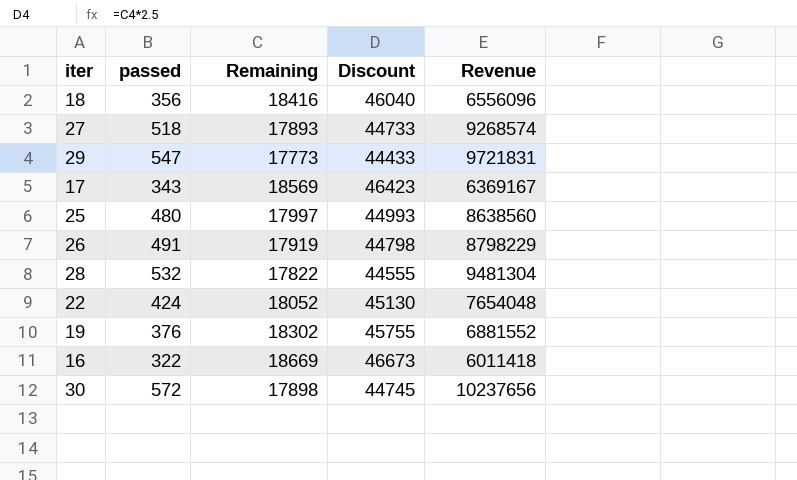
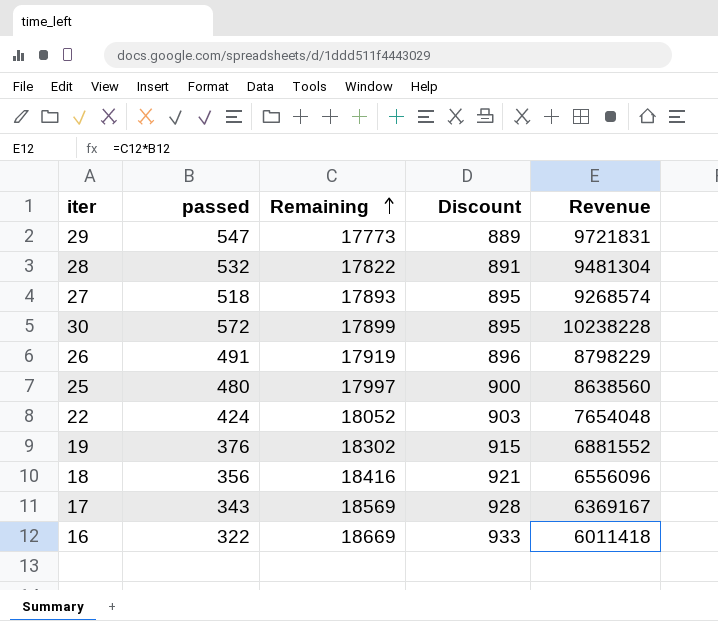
row order: none -> Remaining ascending
column Discount | formula: [Remaining] * 2.5 -> [Remaining] * 0.05
30 | Remaining: 17898 -> 17899
30 | Revenue: 10237656 -> 10238228

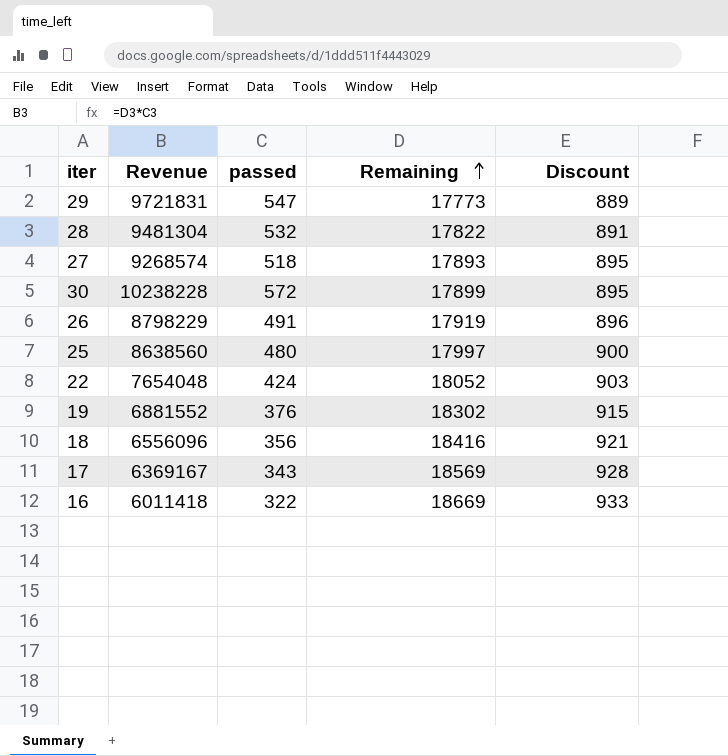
column Revenue | position: 5 -> 2

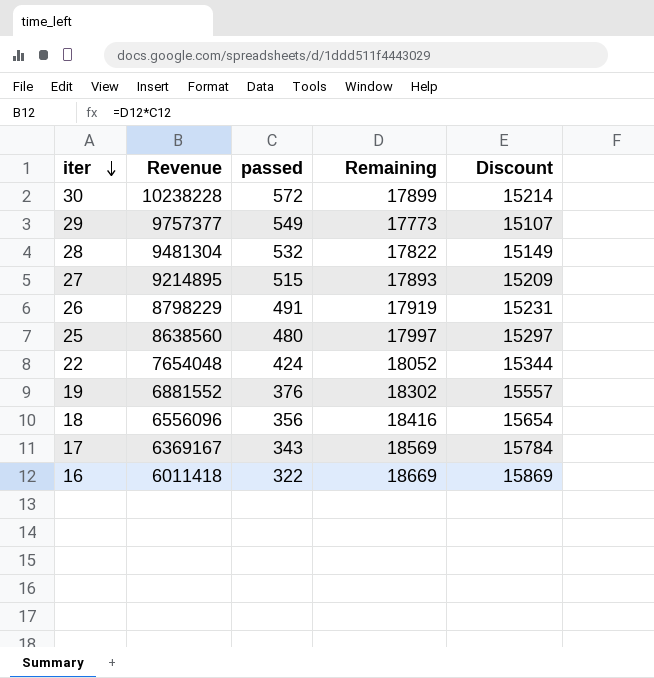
row order: Remaining ascending -> iter descending
column Discount | formula: [Remaining] * 0.05 -> [Remaining] * 0.85
29 | Revenue: 9721831 -> 9757377
29 | passed: 547 -> 549
27 | Revenue: 9268574 -> 9214895
27 | passed: 518 -> 515

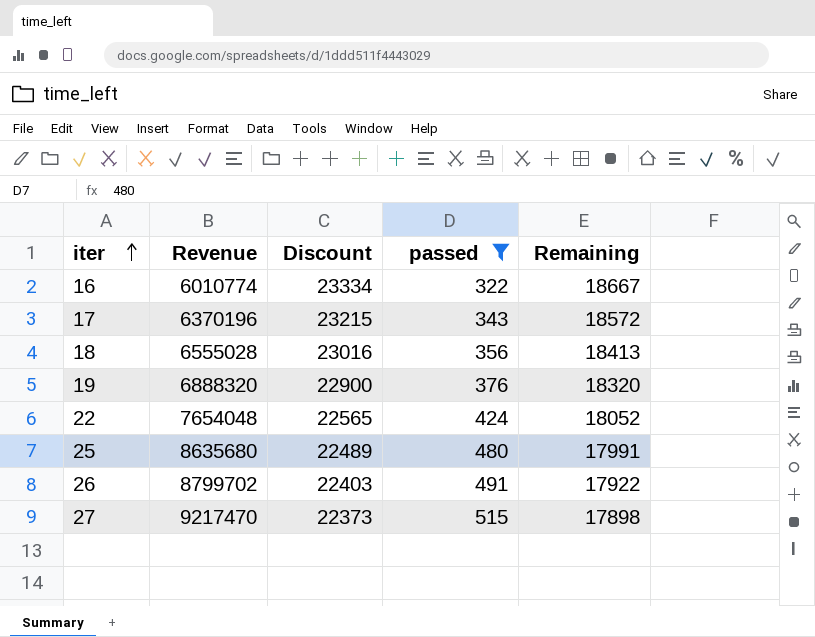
filter: none -> passed <= 515
row order: iter descending -> iter ascending
column Discount | formula: [Remaining] * 0.85 -> [Remaining] * 1.25
column Discount | position: 5 -> 3
16 | Revenue: 6011418 -> 6010774
16 | Remaining: 18669 -> 18667
17 | Revenue: 6369167 -> 6370196
17 | Remaining: 18569 -> 18572
18 | Revenue: 6556096 -> 6555028
18 | Remaining: 18416 -> 18413
19 | Revenue: 6881552 -> 6888320
19 | Remaining: 18302 -> 18320
25 | Revenue: 8638560 -> 8635680
25 | Remaining: 17997 -> 17991
26 | Revenue: 8798229 -> 8799702
26 | Remaining: 17919 -> 17922
27 | Revenue: 9214895 -> 9217470
27 | Remaining: 17893 -> 17898

